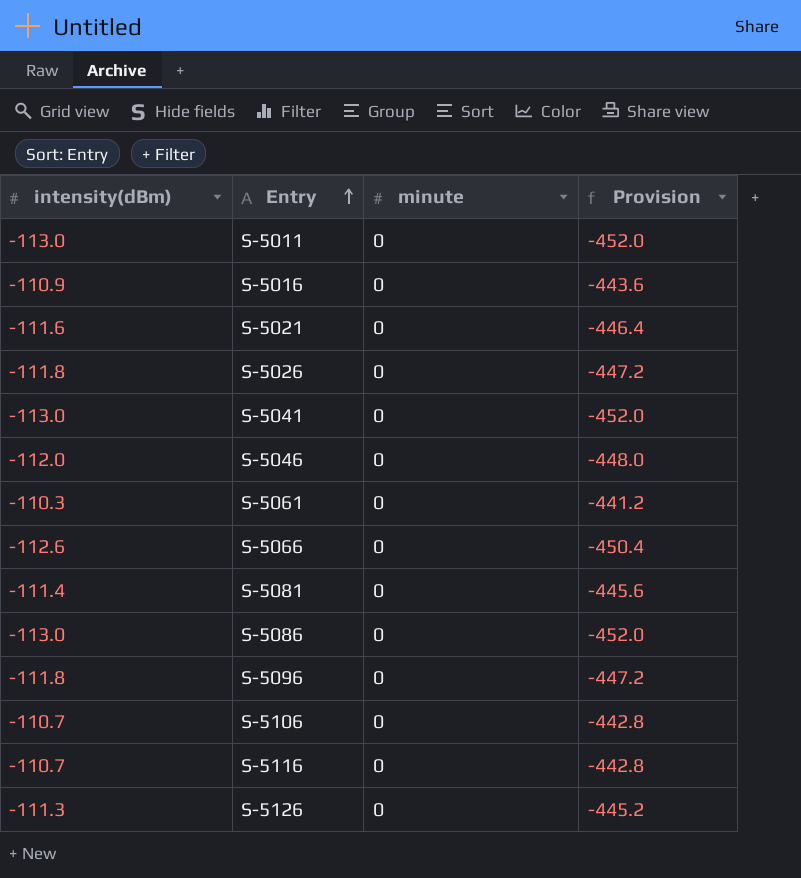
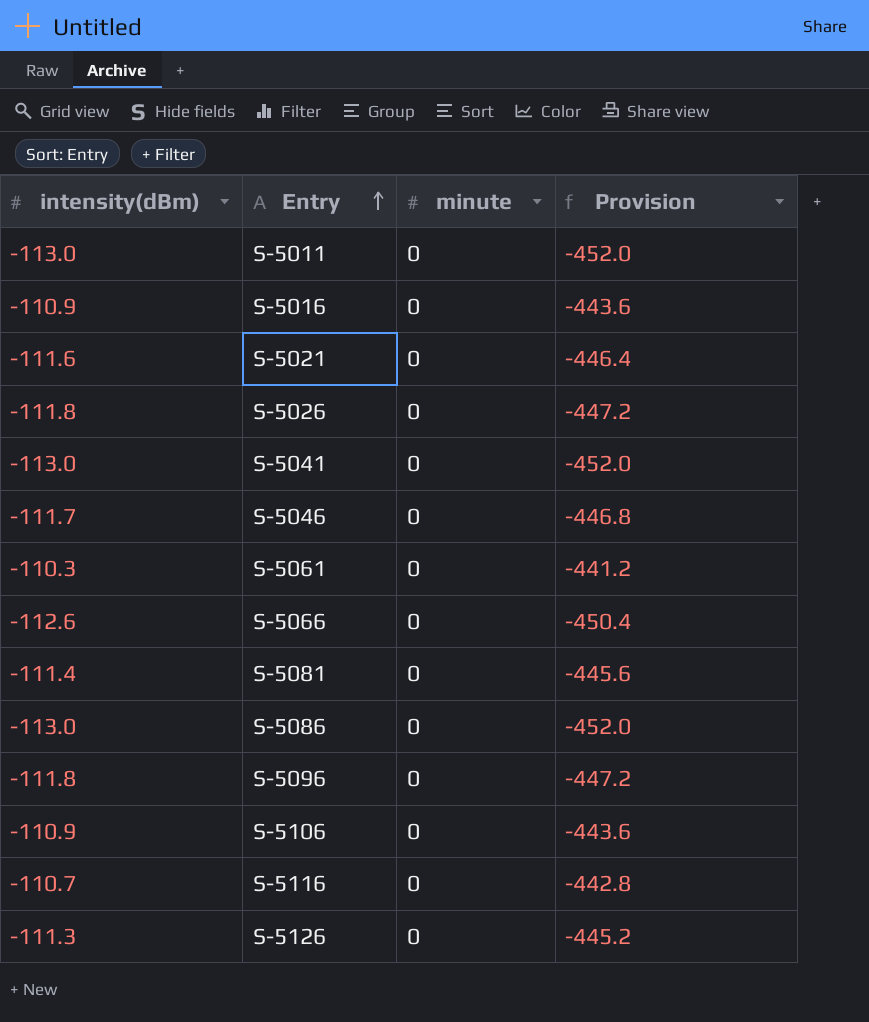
S-5046 | intensity(dBm): -112.0 -> -111.7
S-5046 | Provision: -448.0 -> -446.8
S-5106 | intensity(dBm): -110.7 -> -110.9
S-5106 | Provision: -442.8 -> -443.6

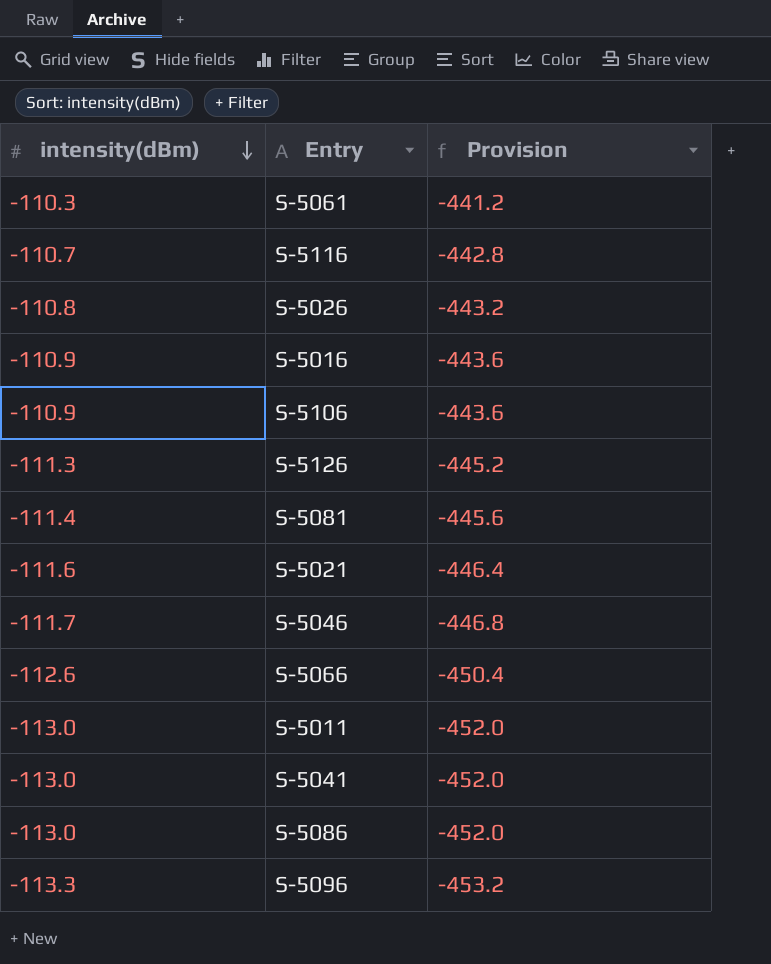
row order: Entry ascending -> intensity(dBm) descending
column minute | position: 3 -> none
S-5026 | intensity(dBm): -111.8 -> -110.8
S-5026 | Provision: -447.2 -> -443.2
S-5096 | intensity(dBm): -111.8 -> -113.3
S-5096 | Provision: -447.2 -> -453.2

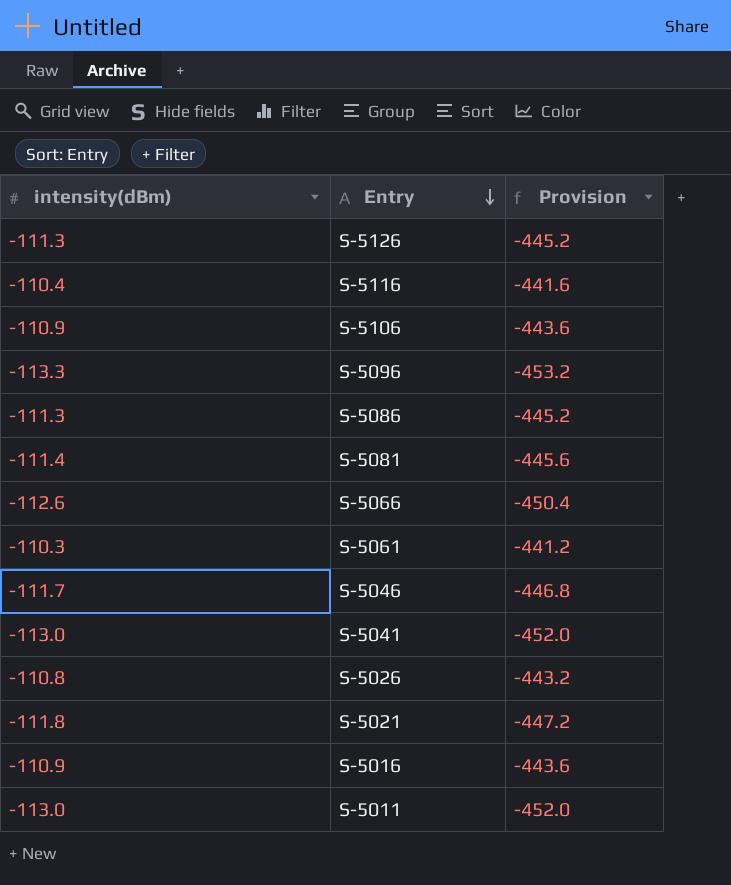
row order: intensity(dBm) descending -> Entry descending
S-5116 | intensity(dBm): -110.7 -> -110.4
S-5116 | Provision: -442.8 -> -441.6
S-5086 | intensity(dBm): -113.0 -> -111.3
S-5086 | Provision: -452.0 -> -445.2
S-5021 | intensity(dBm): -111.6 -> -111.8
S-5021 | Provision: -446.4 -> -447.2

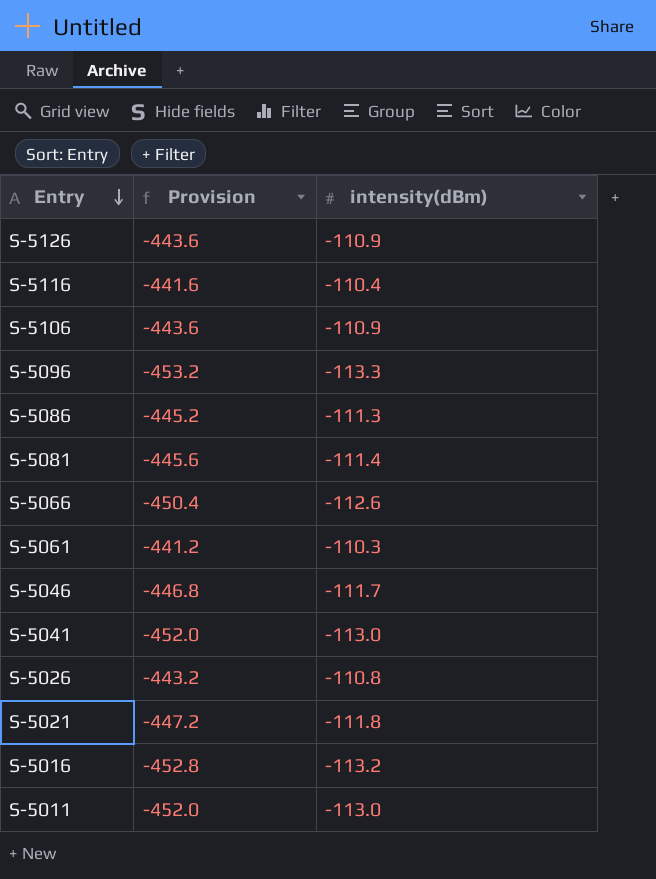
column intensity(dBm) | position: 1 -> 3
S-5126 | Provision: -445.2 -> -443.6
S-5126 | intensity(dBm): -111.3 -> -110.9
S-5016 | Provision: -443.6 -> -452.8
S-5016 | intensity(dBm): -110.9 -> -113.2

